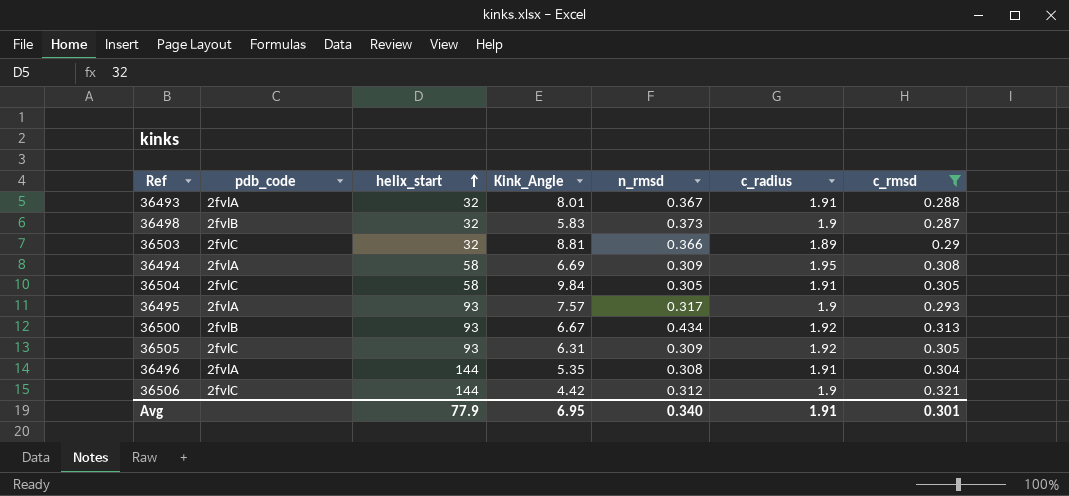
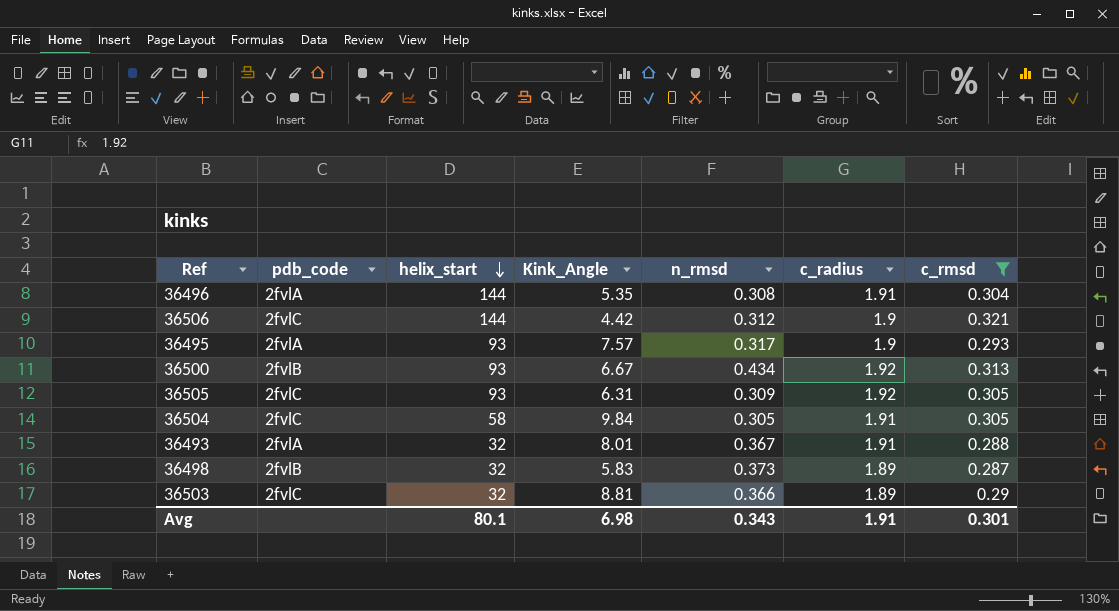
row order: helix_start ascending -> helix_start descending
row 36494: 2fvlA | 58 | 6.69 | 0.309 | 1.95 | 0.308 -> none
36498 | c_radius: 1.9 -> 1.89
Avg | helix_start: 77.9 -> 80.1
Avg | Kink_Angle: 6.95 -> 6.98
Avg | n_rmsd: 0.340 -> 0.343

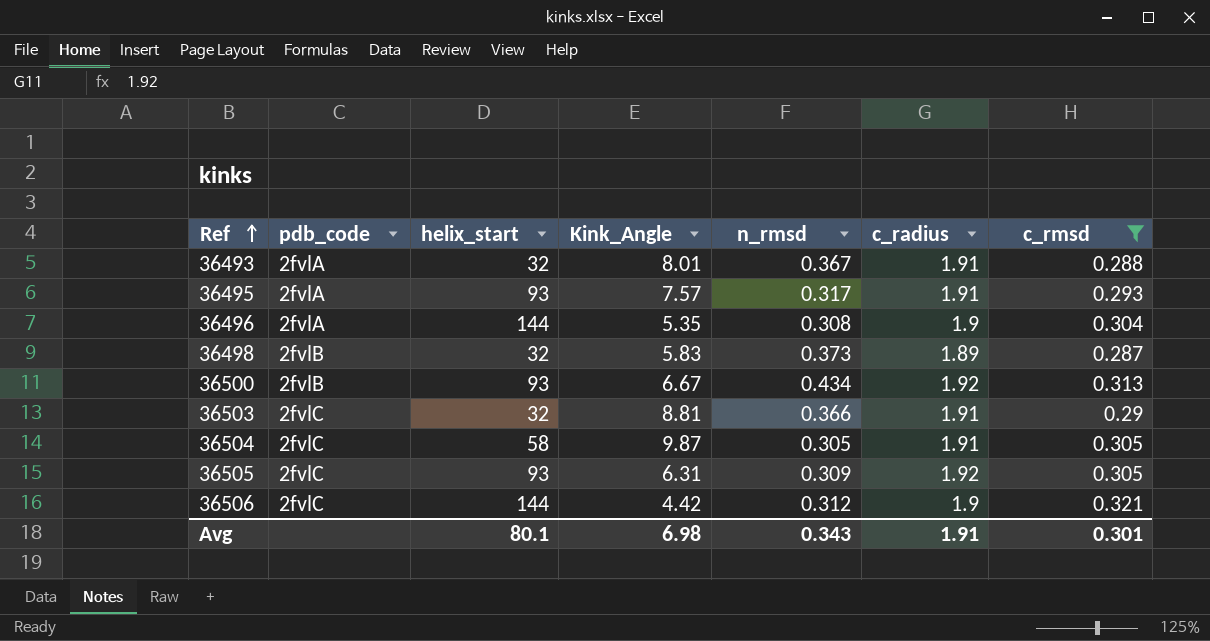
row order: helix_start descending -> Ref ascending
36495 | c_radius: 1.9 -> 1.91
36496 | c_radius: 1.91 -> 1.9
36503 | c_radius: 1.89 -> 1.91
36504 | Kink_Angle: 9.84 -> 9.87

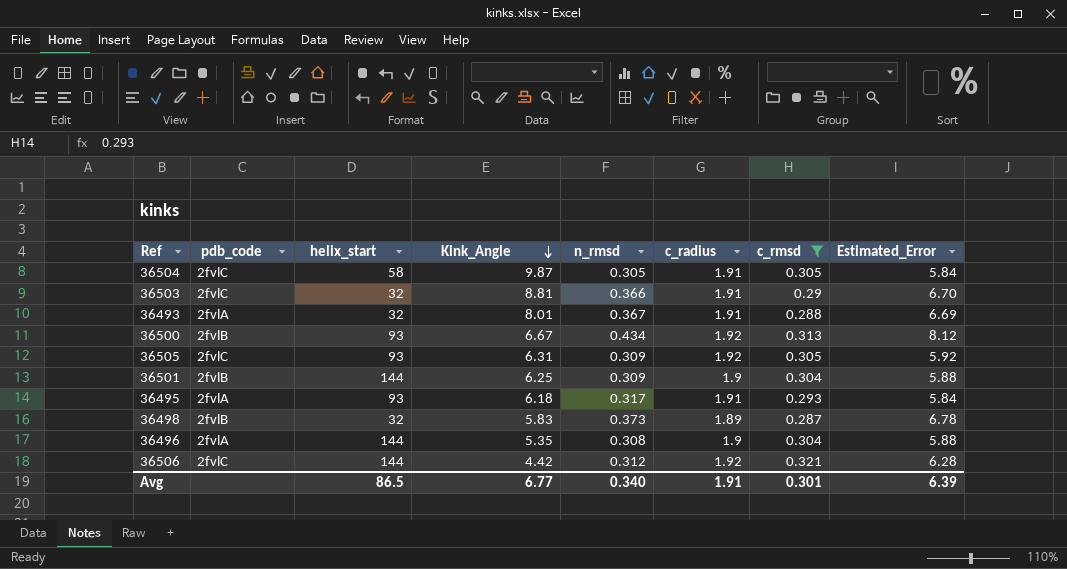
row order: Ref ascending -> Kink_Angle descending
column Estimated_Error | position: none -> 8
row 36501: none -> 2fvlB | 144 | 6.25 | 0.309 | 1.9 | 0.304 | 5.88
36495 | Kink_Angle: 7.57 -> 6.18
36506 | c_radius: 1.9 -> 1.92
Avg | helix_start: 80.1 -> 86.5
Avg | Kink_Angle: 6.98 -> 6.77
Avg | n_rmsd: 0.343 -> 0.340

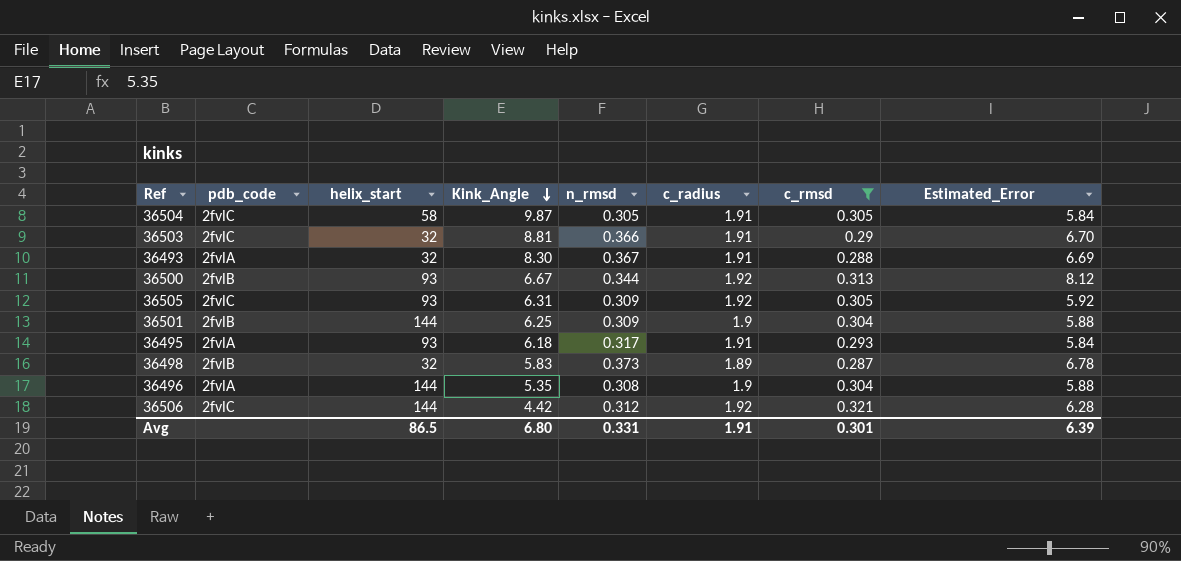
36493 | Kink_Angle: 8.01 -> 8.30
36500 | n_rmsd: 0.434 -> 0.344
Avg | Kink_Angle: 6.77 -> 6.80
Avg | n_rmsd: 0.340 -> 0.331

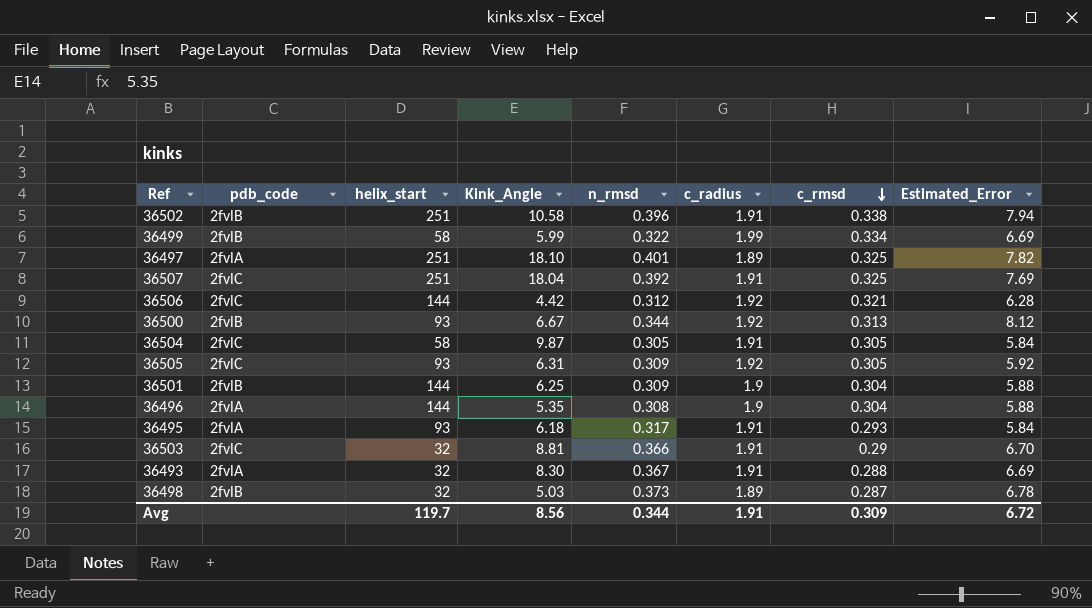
filter: c_rmsd <= 0.321 -> none
row order: Kink_Angle descending -> c_rmsd descending
36498 | Kink_Angle: 5.83 -> 5.03
Avg | helix_start: 86.5 -> 119.7
Avg | Kink_Angle: 6.80 -> 8.56
Avg | n_rmsd: 0.331 -> 0.344
Avg | c_rmsd: 0.301 -> 0.309
Avg | Estimated_Error: 6.39 -> 6.72

